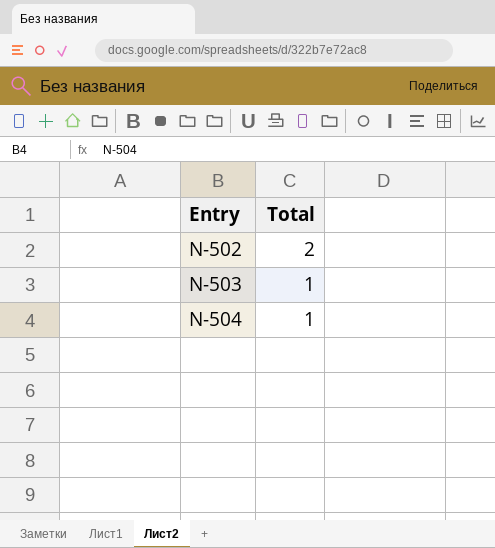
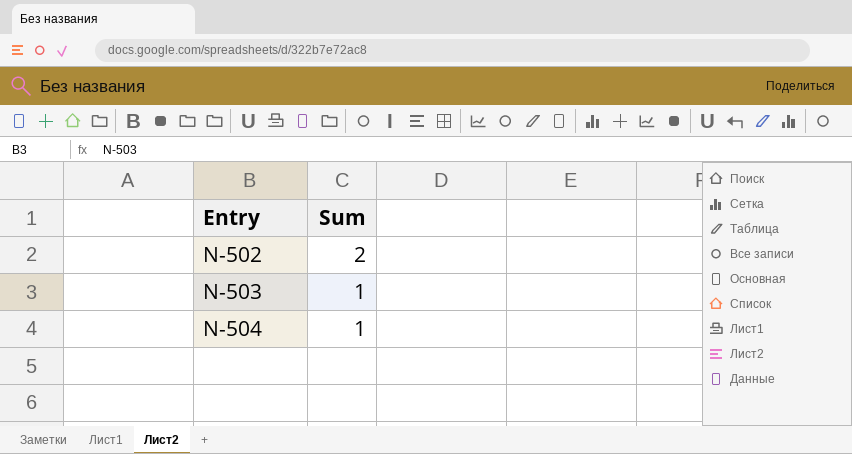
column name: Total -> Sum

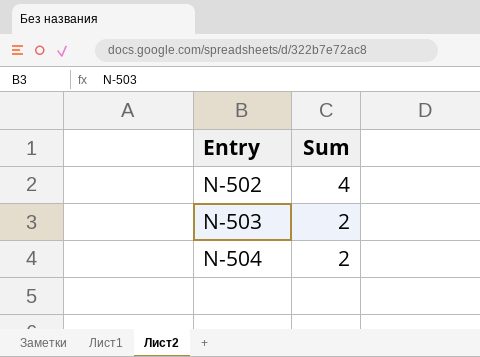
N-502 | Sum: 2 -> 4
N-503 | Sum: 1 -> 2
N-504 | Sum: 1 -> 2

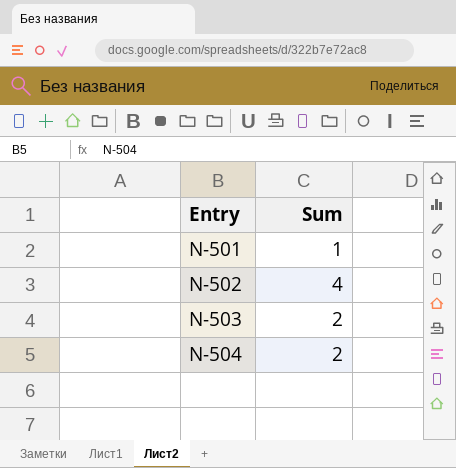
row N-501: none -> 1

